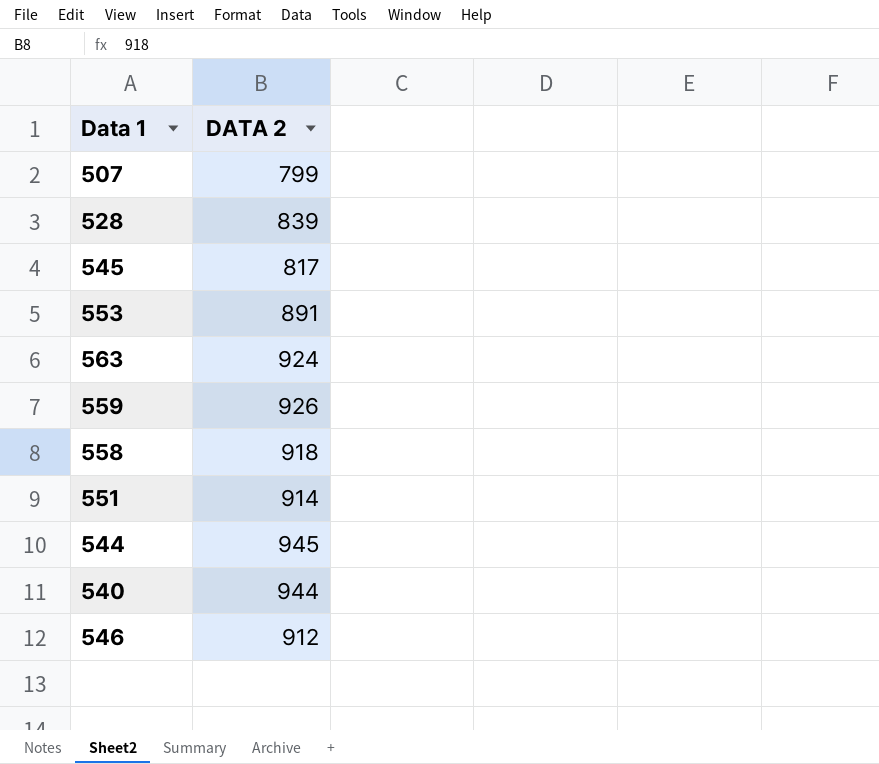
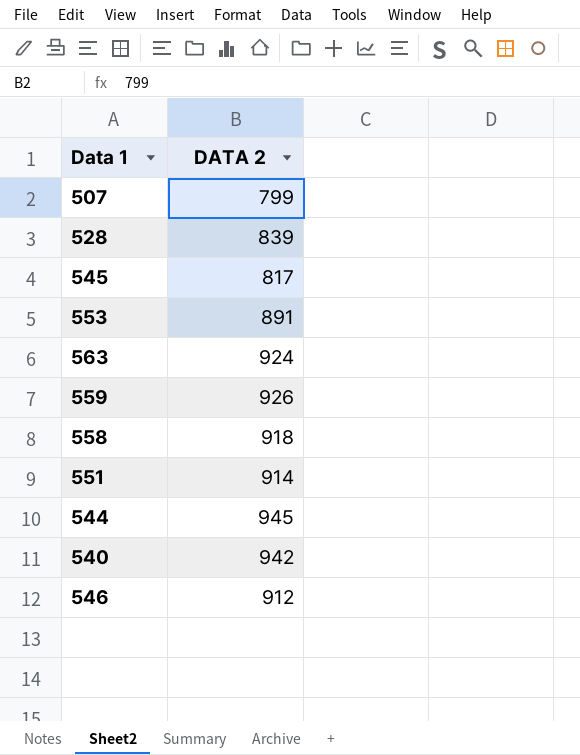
540 | DATA 2: 944 -> 942

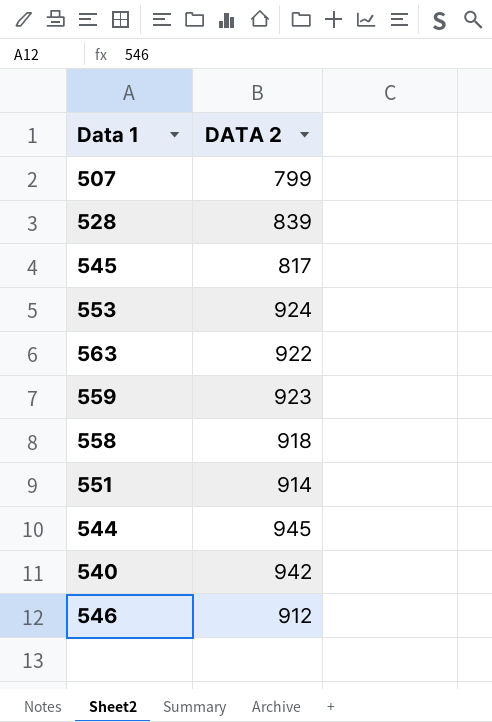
553 | DATA 2: 891 -> 924
563 | DATA 2: 924 -> 922
559 | DATA 2: 926 -> 923

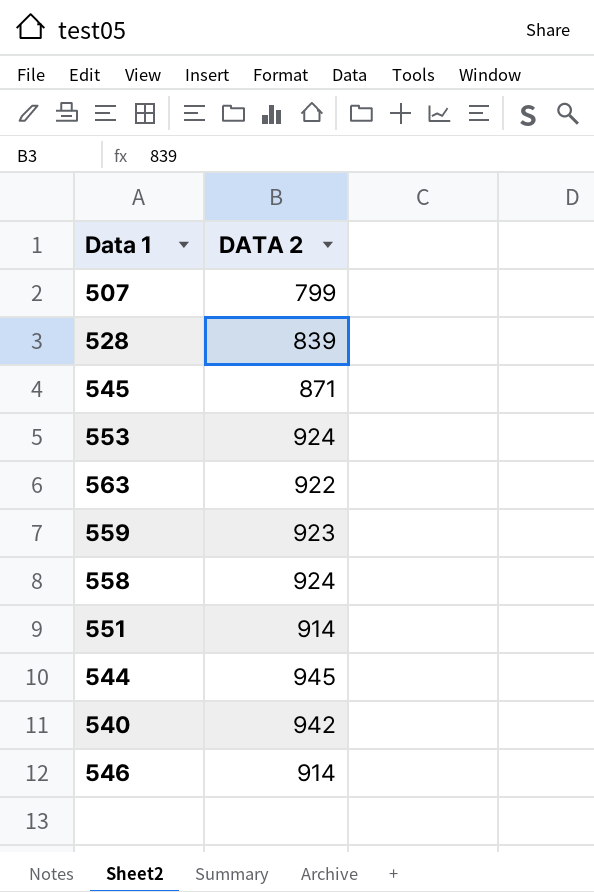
545 | DATA 2: 817 -> 871
558 | DATA 2: 918 -> 924
546 | DATA 2: 912 -> 914

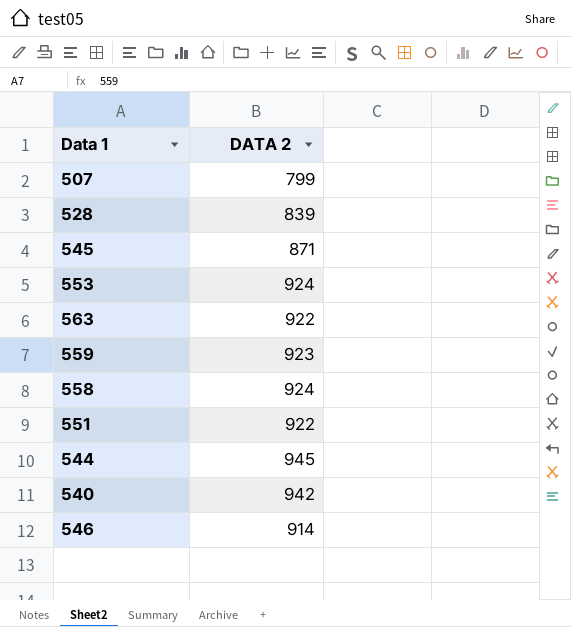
551 | DATA 2: 914 -> 922

